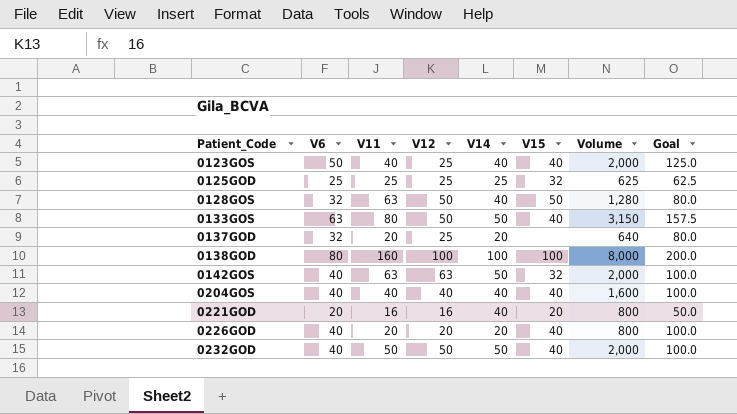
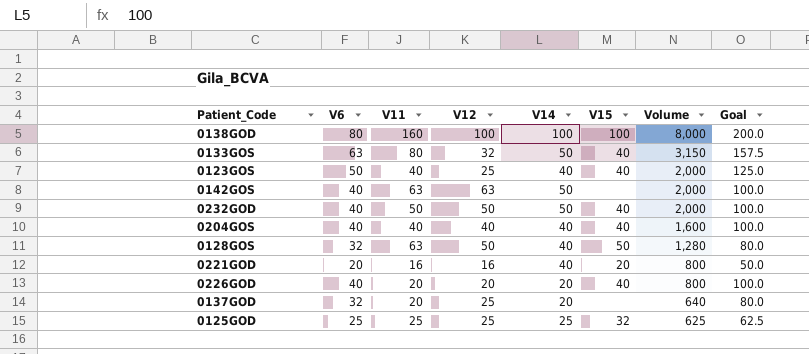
row order: Patient_Code ascending -> Volume descending
0133GOS | V12: 50 -> 32
0142GOS | V15: 32 -> none

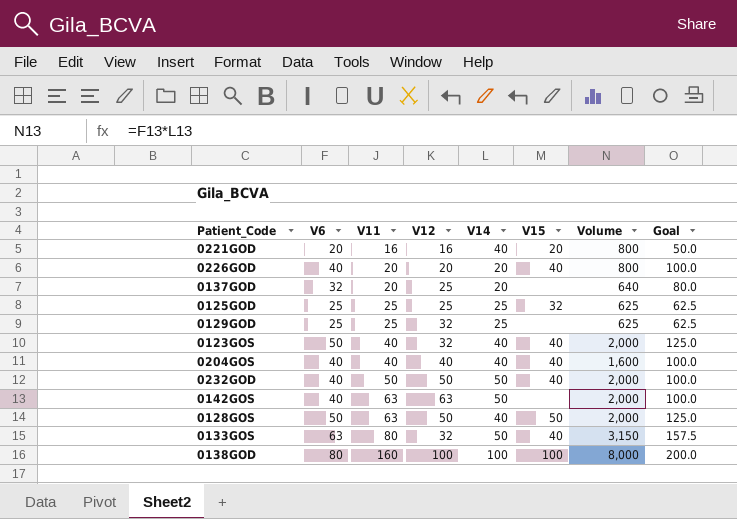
row order: Volume descending -> V11 ascending
row 0129GOD: none -> 25 | 25 | 32 | 25 | none | 625 | 62.5
0123GOS | V12: 25 -> 32
0128GOS | V6: 32 -> 50
0128GOS | Volume: 1,280 -> 2,000
0128GOS | Goal: 80.0 -> 125.0

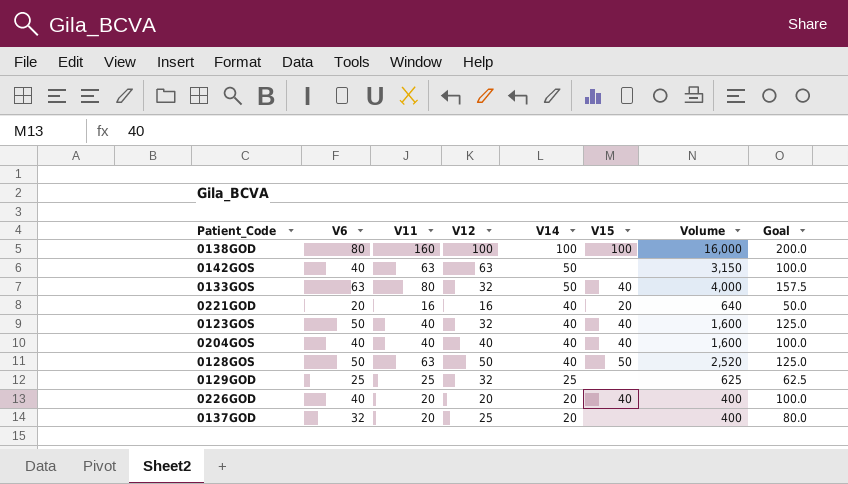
row order: V11 ascending -> V14 descending
column Volume | formula: [V6] * [V14] -> [V11] * [V14]
row 0125GOD: 25 | 25 | 25 | 25 | 32 | 625 | 62.5 -> none
row 0232GOD: 40 | 50 | 50 | 50 | 40 | 2,000 | 100.0 -> none

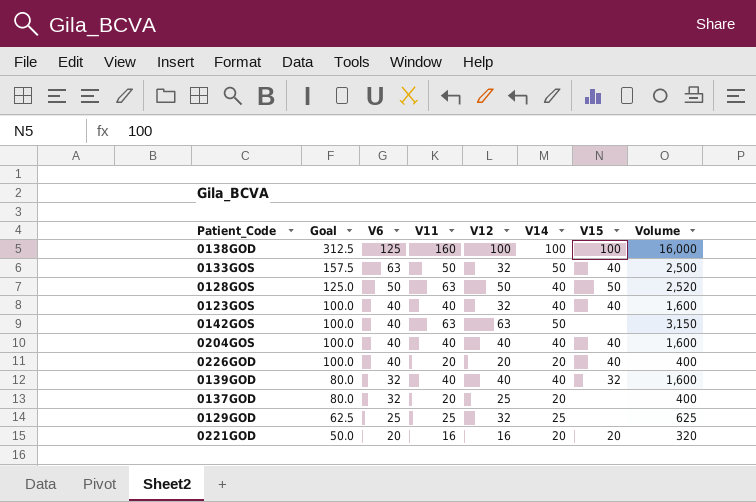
row order: V14 descending -> Goal descending
column Goal | position: 8 -> 2
0138GOD | Goal: 200.0 -> 312.5
0138GOD | V6: 80 -> 125
0133GOS | V11: 80 -> 50
0133GOS | Volume: 4,000 -> 2,500
0123GOS | Goal: 125.0 -> 100.0
0123GOS | V6: 50 -> 40
row 0139GOD: none -> 80.0 | 32 | 40 | 40 | 40 | 32 | 1,600
0221GOD | V14: 40 -> 20
0221GOD | Volume: 640 -> 320

